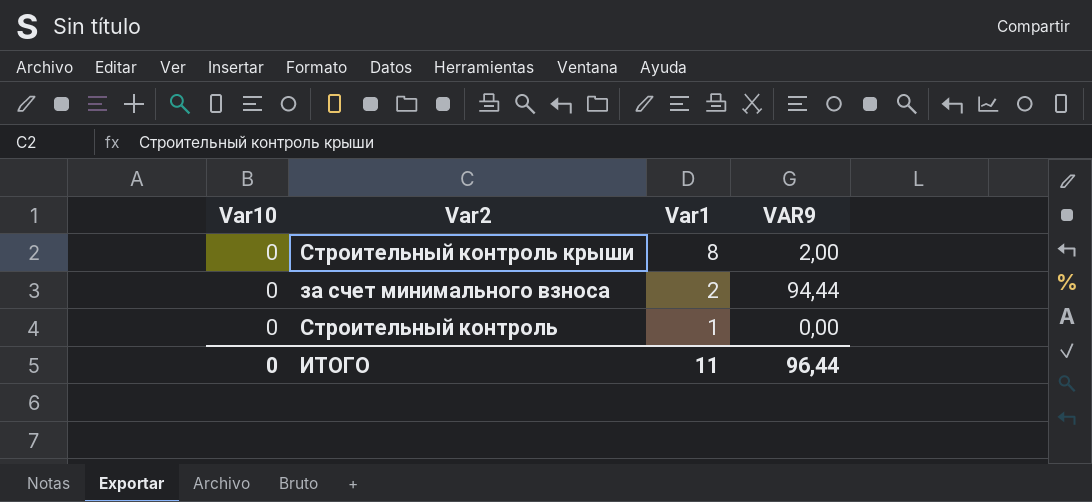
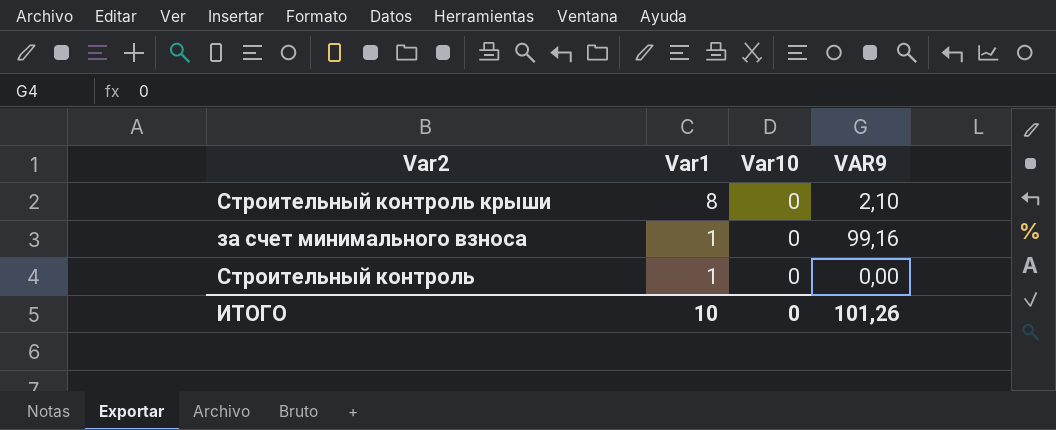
column Var10 | position: 1 -> 3
Строительный контроль крыши | VAR9: 2,00 -> 2,10
за счет минимального взноса | Var1: 2 -> 1
за счет минимального взноса | VAR9: 94,44 -> 99,16
ИТОГО | Var1: 11 -> 10
ИТОГО | VAR9: 96,44 -> 101,26

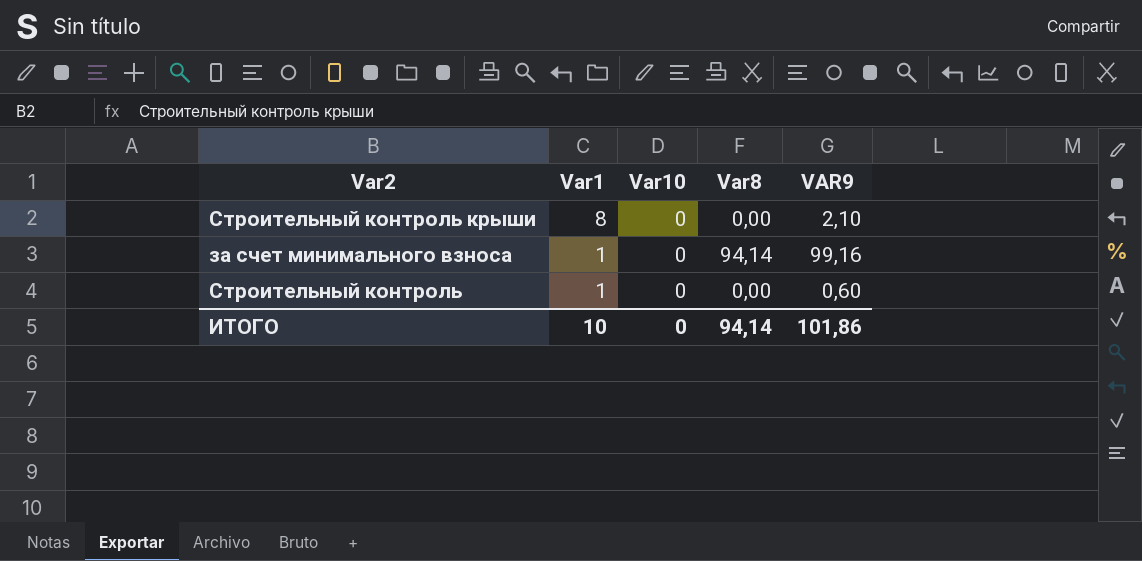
column Var8 | position: none -> 4
Строительный контроль | VAR9: 0,00 -> 0,60
ИТОГО | VAR9: 101,26 -> 101,86

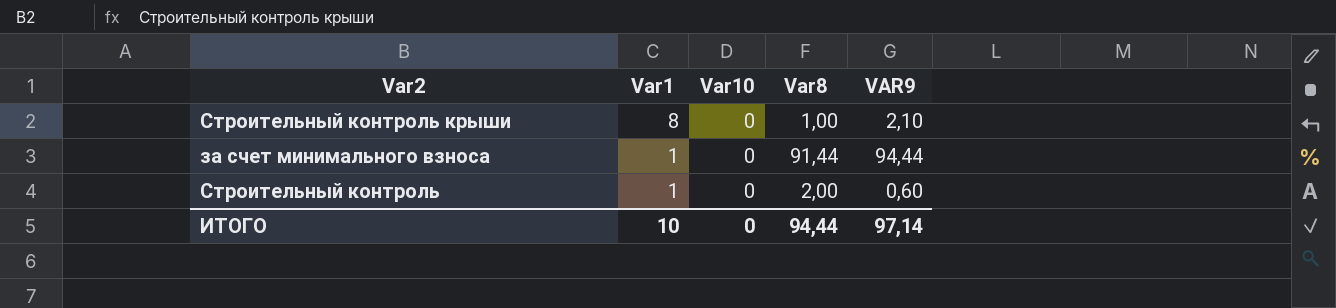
Строительный контроль крыши | Var8: 0,00 -> 1,00
за счет минимального взноса | Var8: 94,14 -> 91,44
за счет минимального взноса | VAR9: 99,16 -> 94,44
Строительный контроль | Var8: 0,00 -> 2,00
ИТОГО | Var8: 94,14 -> 94,44
ИТОГО | VAR9: 101,86 -> 97,14

